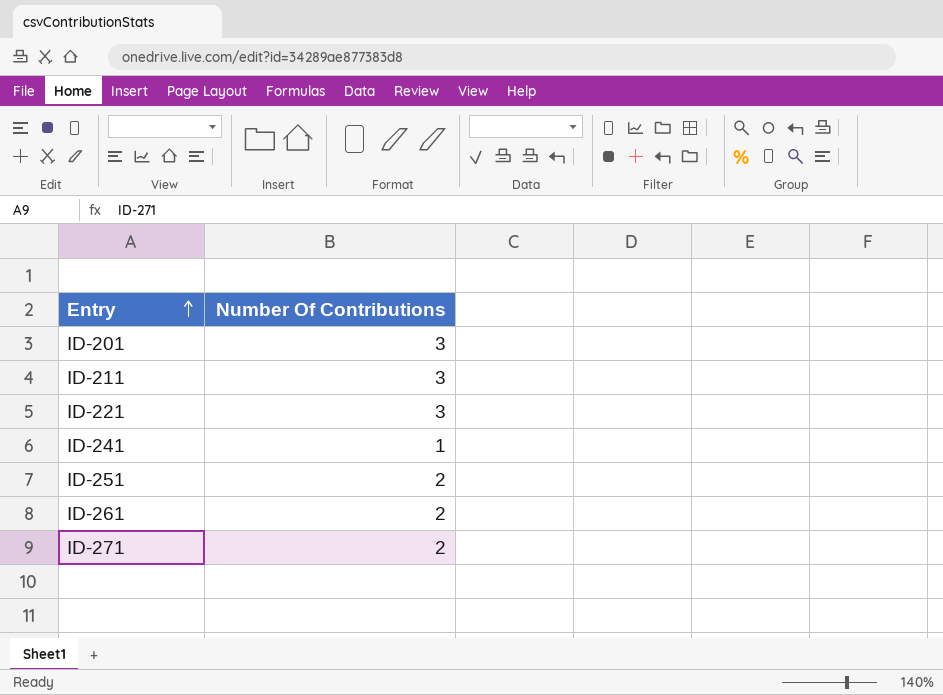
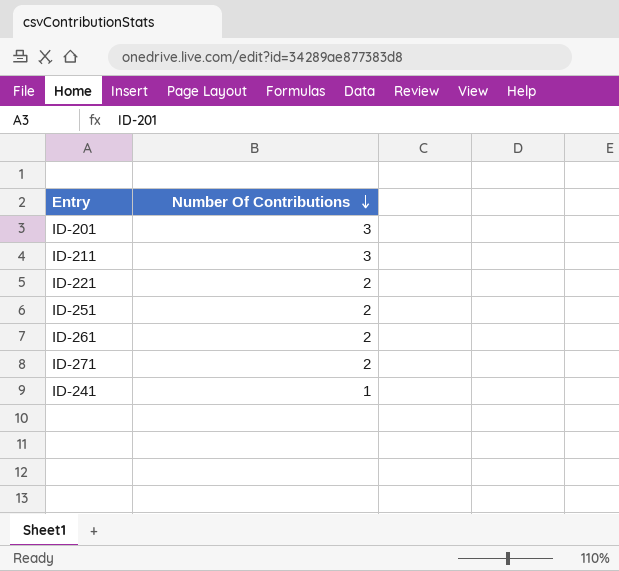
row order: Entry ascending -> Number Of Contributions descending
ID-221 | Number Of Contributions: 3 -> 2

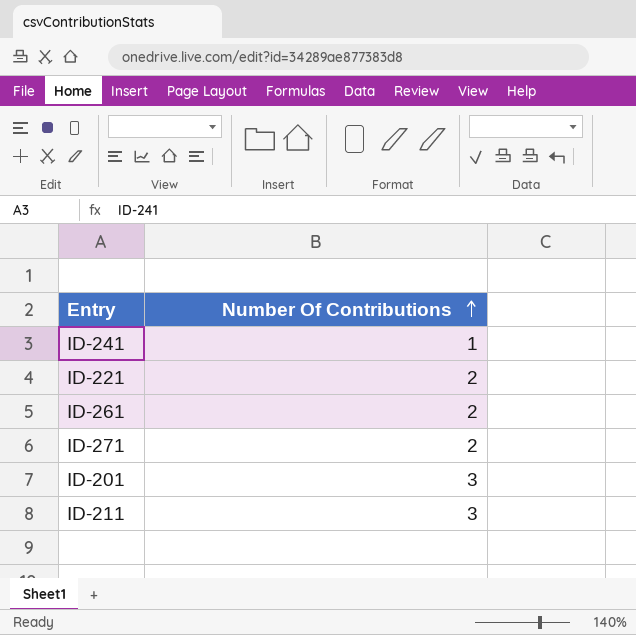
row order: Number Of Contributions descending -> Number Of Contributions ascending
row ID-251: 2 -> none

